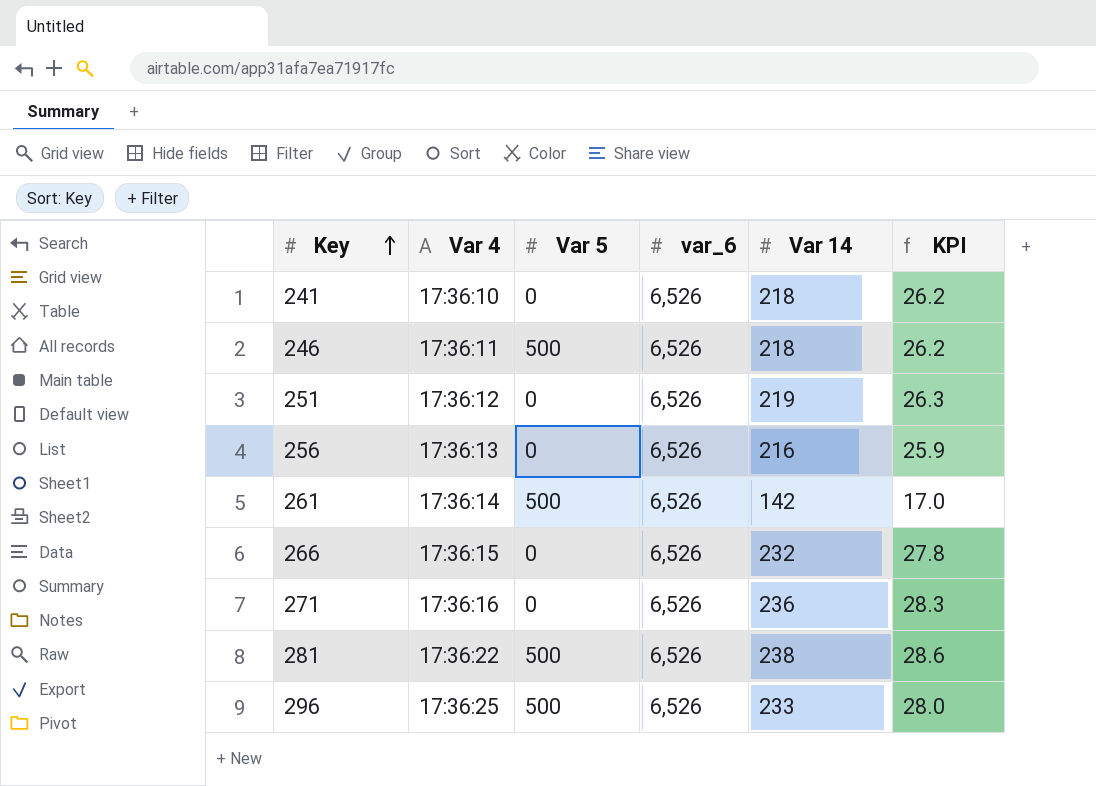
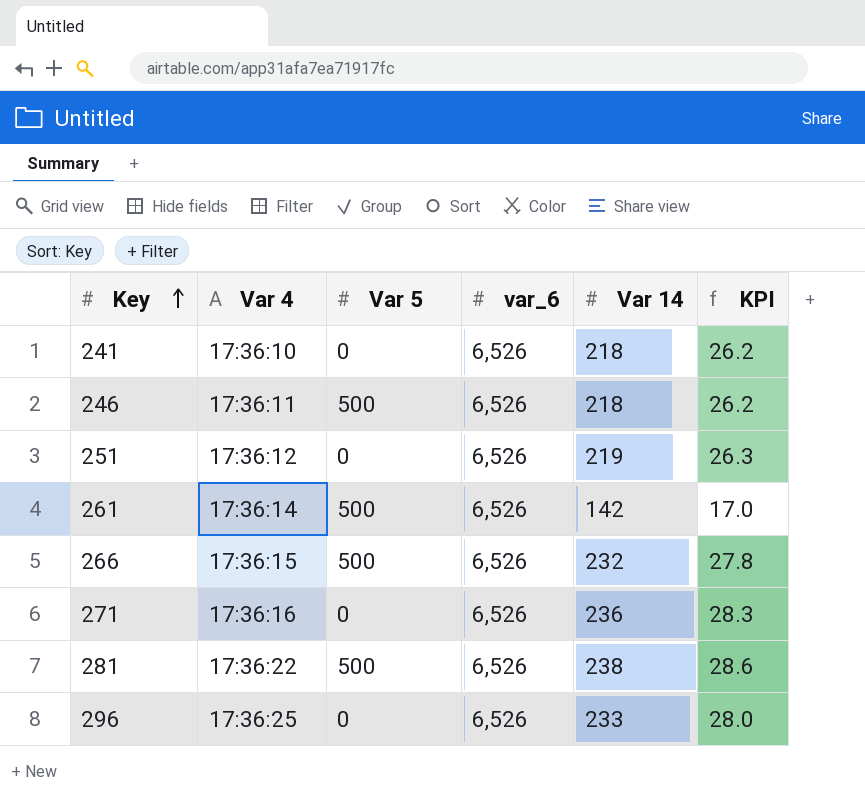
row 256: 17:36:13 | 0 | 6,526 | 216 | 25.9 -> none
266 | Var 5: 0 -> 500
296 | Var 5: 500 -> 0

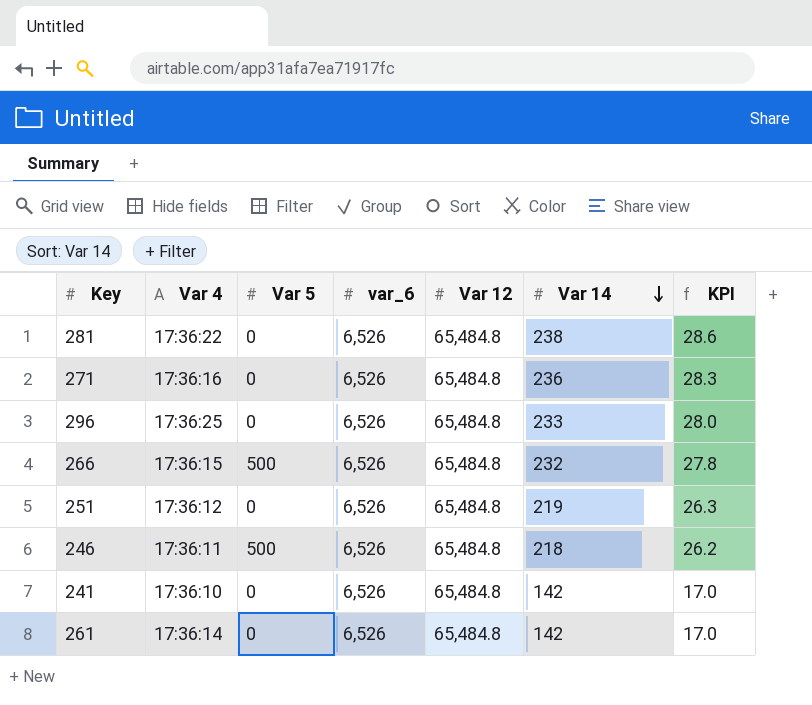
row order: Key ascending -> Var 14 descending
column Var 12 | position: none -> 5
281 | Var 5: 500 -> 0
241 | Var 14: 218 -> 142
241 | KPI: 26.2 -> 17.0
261 | Var 5: 500 -> 0

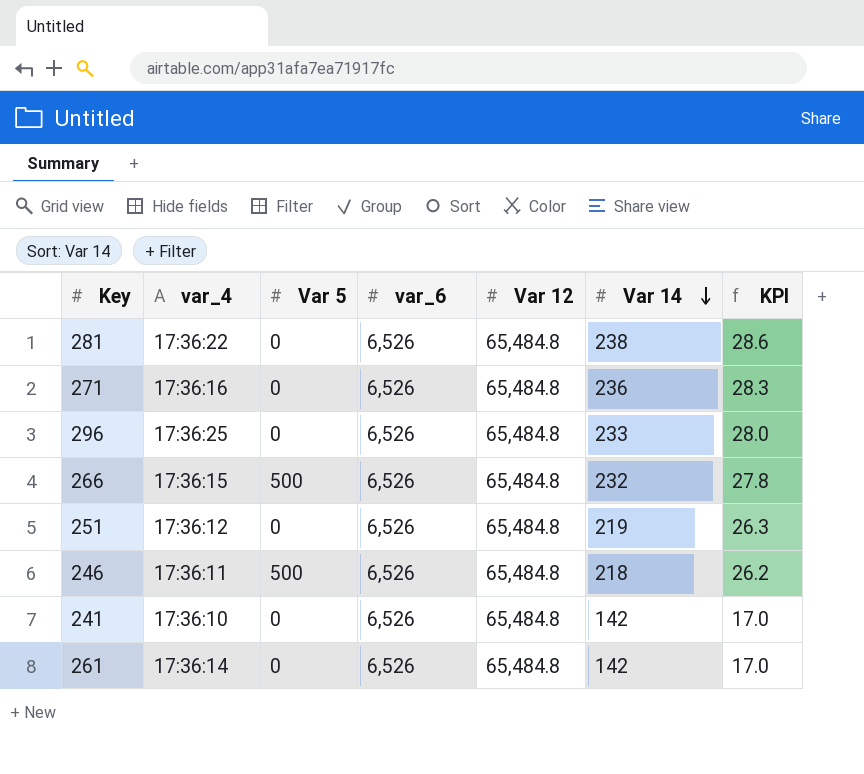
column name: Var 4 -> var_4

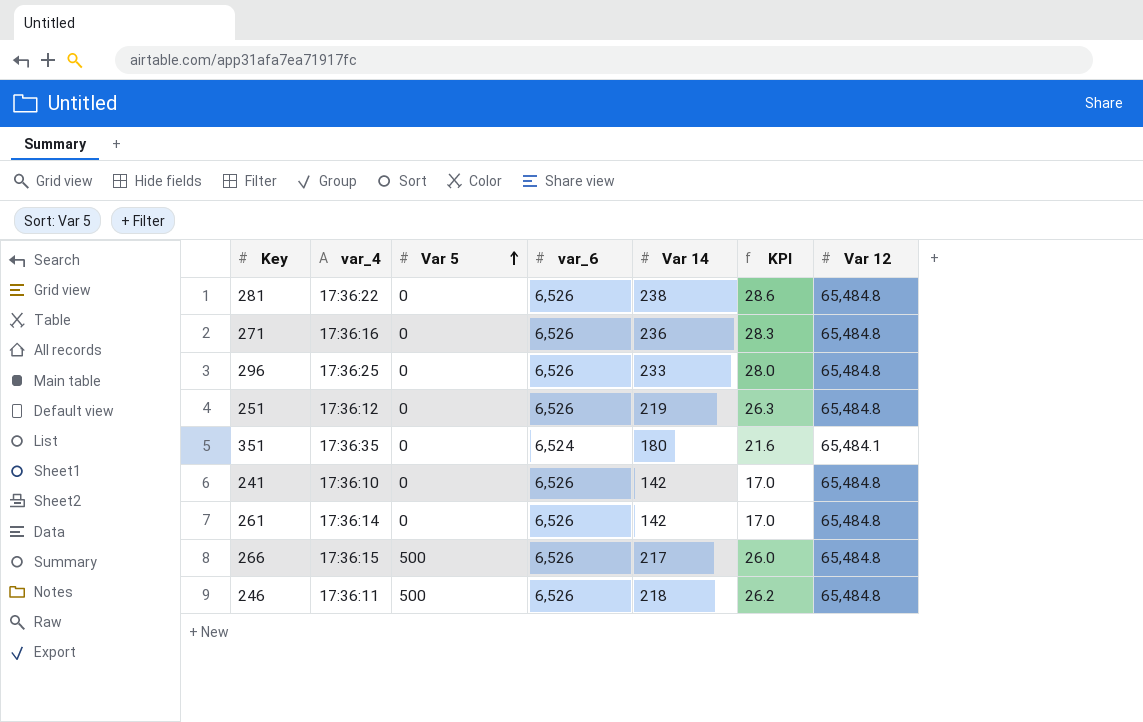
row order: Var 14 descending -> Var 5 ascending
column Var 12 | position: 5 -> 7
row 351: none -> 17:36:35 | 0 | 6,524 | 180 | 21.6 | 65,484.1
266 | Var 14: 232 -> 217
266 | KPI: 27.8 -> 26.0

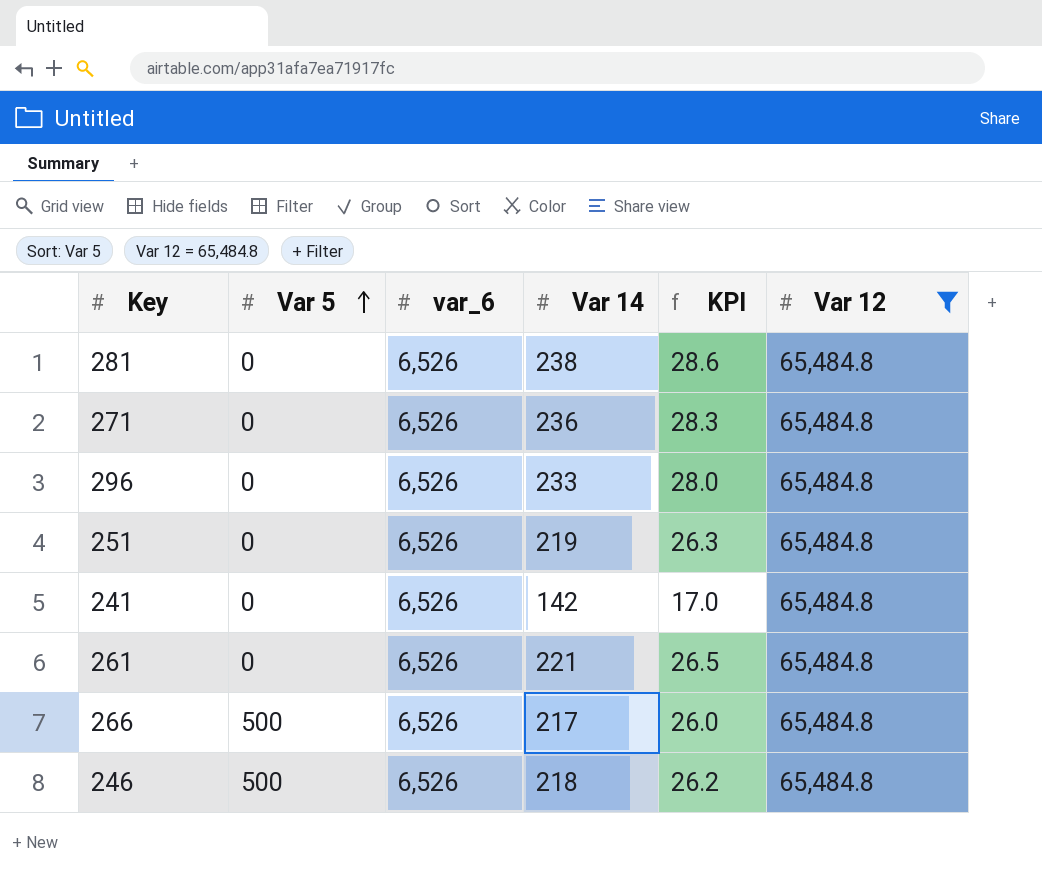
filter: none -> Var 12 = 65,484.8
column var_4 | position: 2 -> none
261 | Var 14: 142 -> 221
261 | KPI: 17.0 -> 26.5

